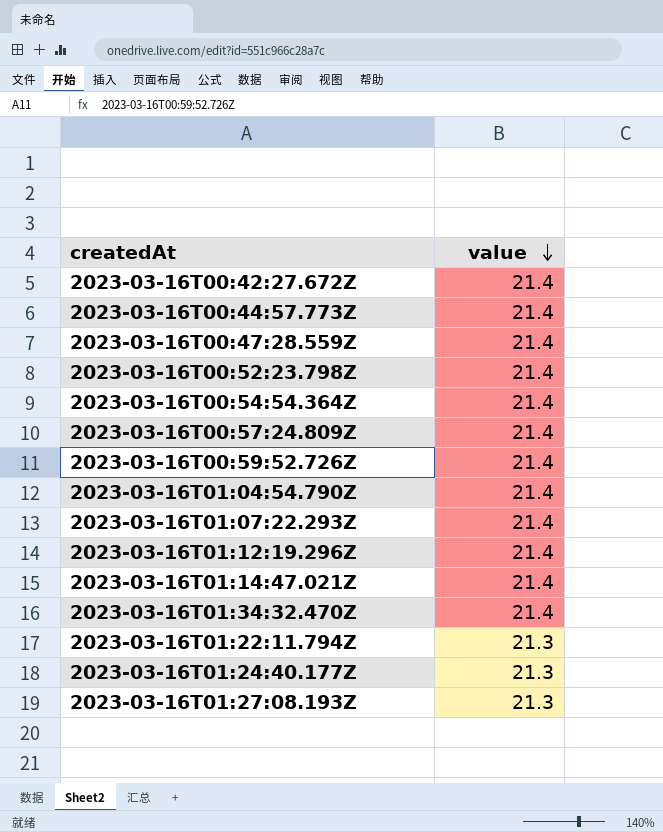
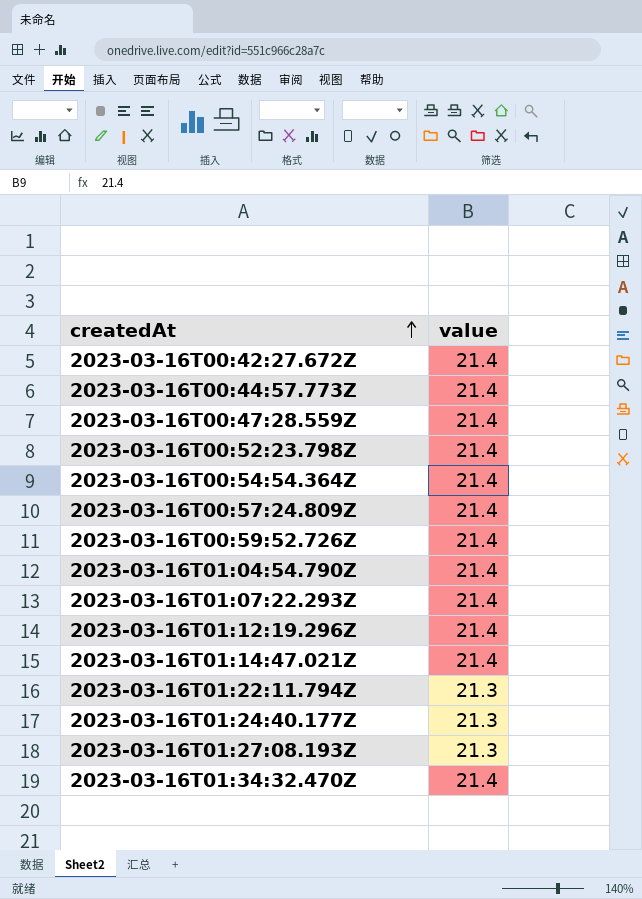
row order: value descending -> createdAt ascending

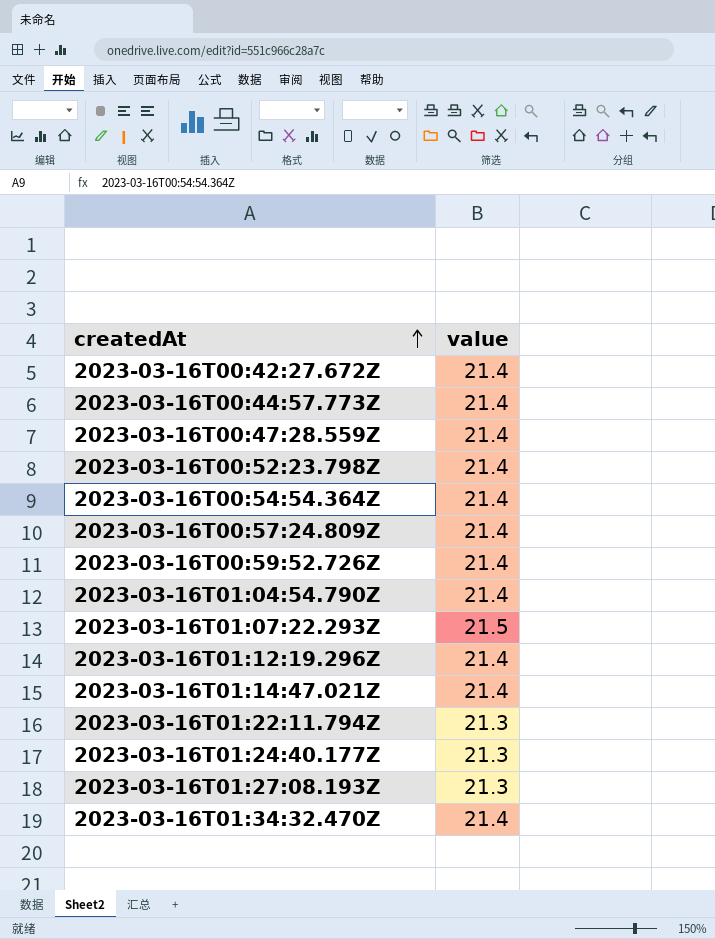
2023-03-16T01:07:22.293Z | value: 21.4 -> 21.5

